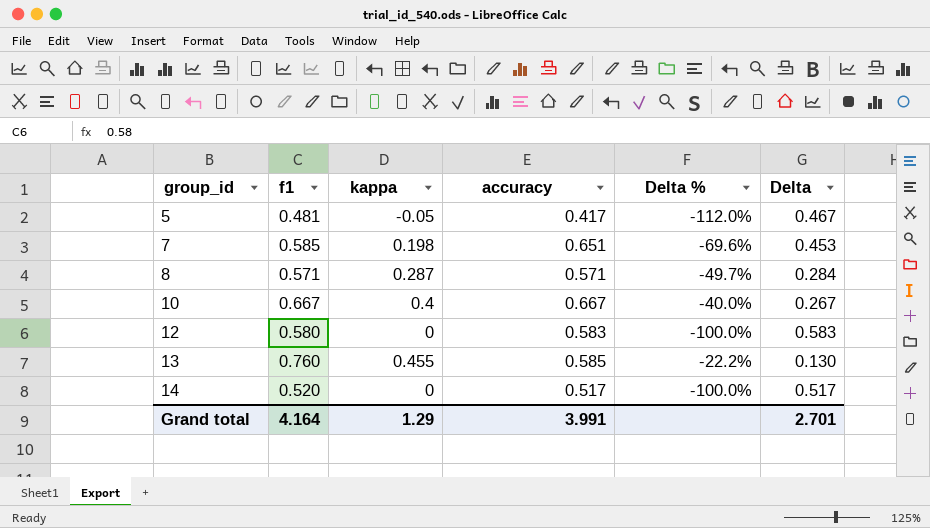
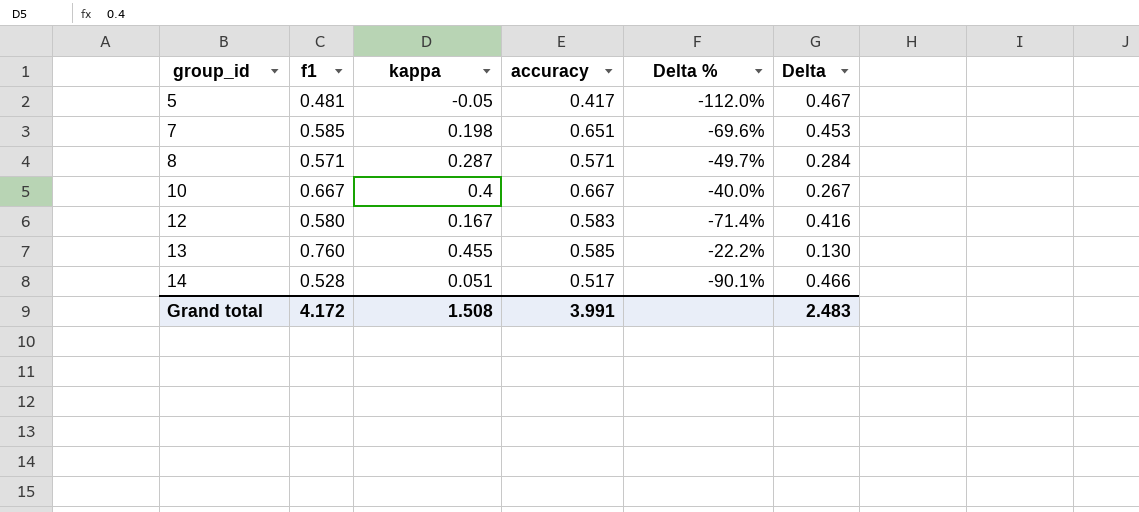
12 | kappa: 0 -> 0.167
12 | Delta %: -100.0% -> -71.4%
12 | Delta: 0.583 -> 0.416
14 | f1: 0.520 -> 0.528
14 | kappa: 0 -> 0.051
14 | Delta %: -100.0% -> -90.1%
14 | Delta: 0.517 -> 0.466
Grand total | f1: 4.164 -> 4.172
Grand total | kappa: 1.29 -> 1.508
Grand total | Delta: 2.701 -> 2.483

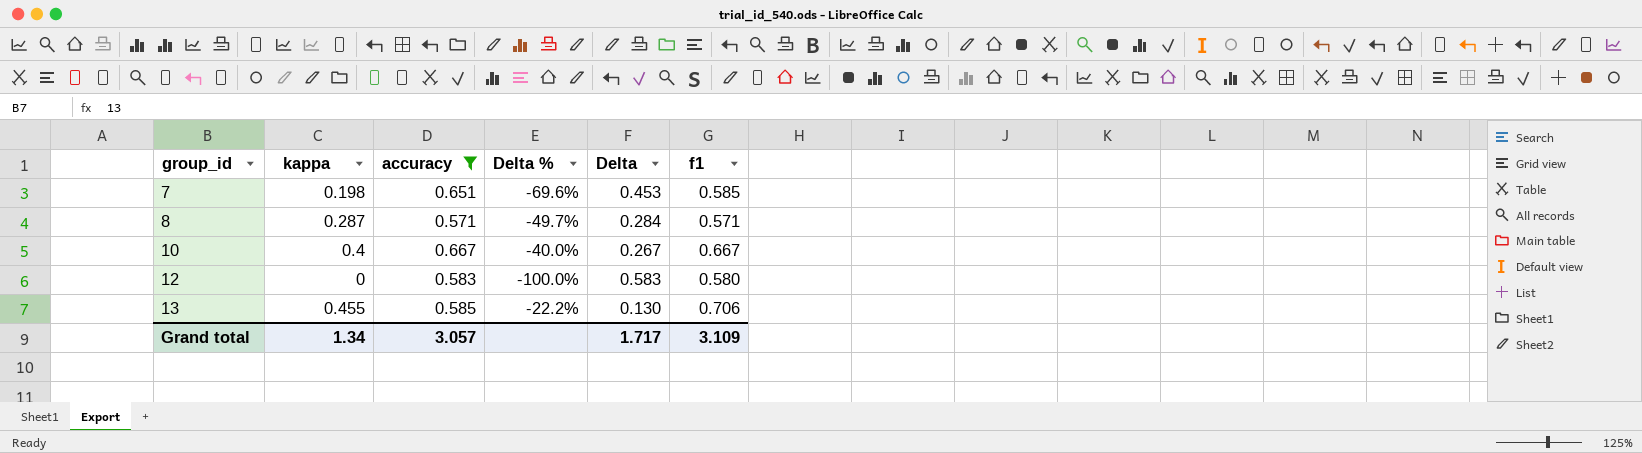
filter: none -> accuracy >= 0.571
column f1 | position: 2 -> 6
12 | kappa: 0.167 -> 0
12 | Delta %: -71.4% -> -100.0%
12 | Delta: 0.416 -> 0.583
13 | f1: 0.760 -> 0.706
Grand total | kappa: 1.508 -> 1.34
Grand total | accuracy: 3.991 -> 3.057
Grand total | Delta: 2.483 -> 1.717
Grand total | f1: 4.172 -> 3.109

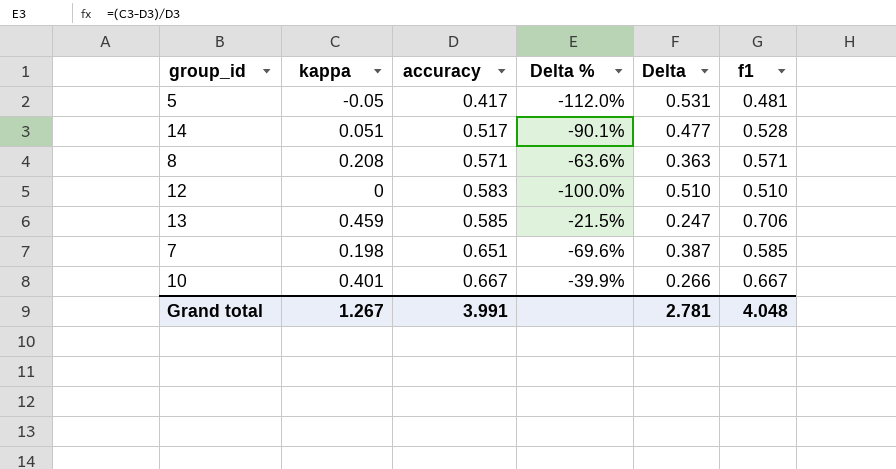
filter: accuracy >= 0.571 -> none
row order: group_id ascending -> accuracy ascending
column Delta | formula: [accuracy] - [kappa] -> [f1] - [kappa]
8 | kappa: 0.287 -> 0.208
8 | Delta %: -49.7% -> -63.6%
12 | f1: 0.580 -> 0.510
13 | kappa: 0.455 -> 0.459
13 | Delta %: -22.2% -> -21.5%
10 | kappa: 0.4 -> 0.401
10 | Delta %: -40.0% -> -39.9%
Grand total | kappa: 1.34 -> 1.267
Grand total | accuracy: 3.057 -> 3.991
Grand total | Delta: 1.717 -> 2.781
Grand total | f1: 3.109 -> 4.048

